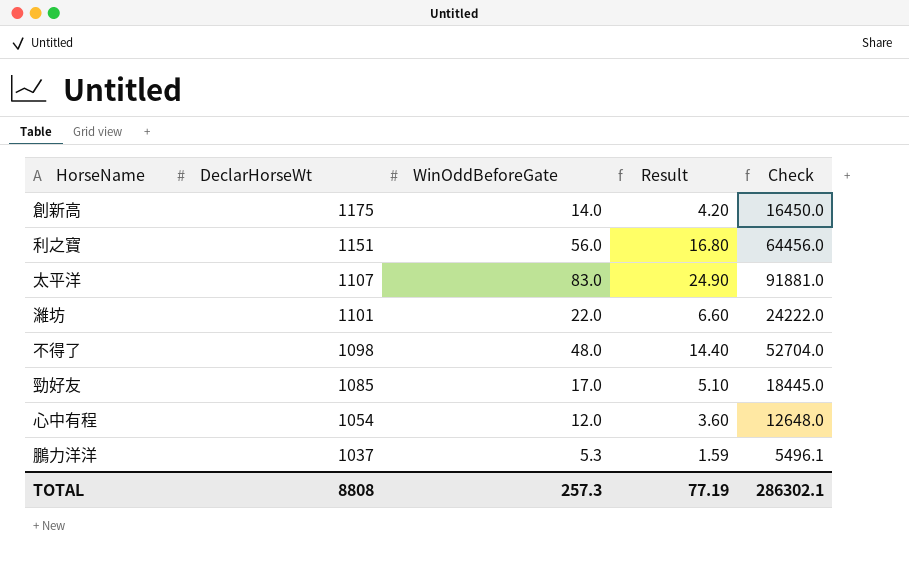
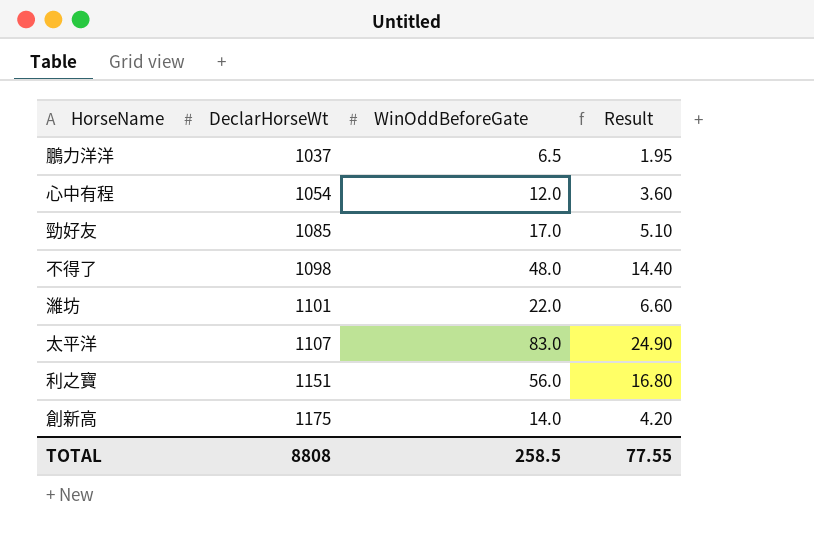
row order: DeclarHorseWt descending -> DeclarHorseWt ascending
column Check | formula: [DeclarHorseWt] * [WinOddBeforeGate] -> none
鵬力洋洋 | WinOddBeforeGate: 5.3 -> 6.5
鵬力洋洋 | Result: 1.59 -> 1.95
TOTAL | WinOddBeforeGate: 257.3 -> 258.5
TOTAL | Result: 77.19 -> 77.55

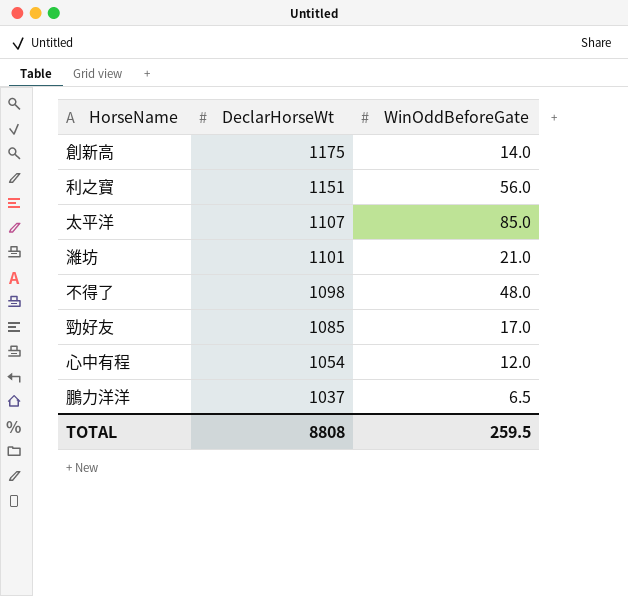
row order: DeclarHorseWt ascending -> DeclarHorseWt descending
column Result | formula: [WinOddBeforeGate] * 0.3 -> none
太平洋 | WinOddBeforeGate: 83.0 -> 85.0
濰坊 | WinOddBeforeGate: 22.0 -> 21.0
TOTAL | WinOddBeforeGate: 258.5 -> 259.5

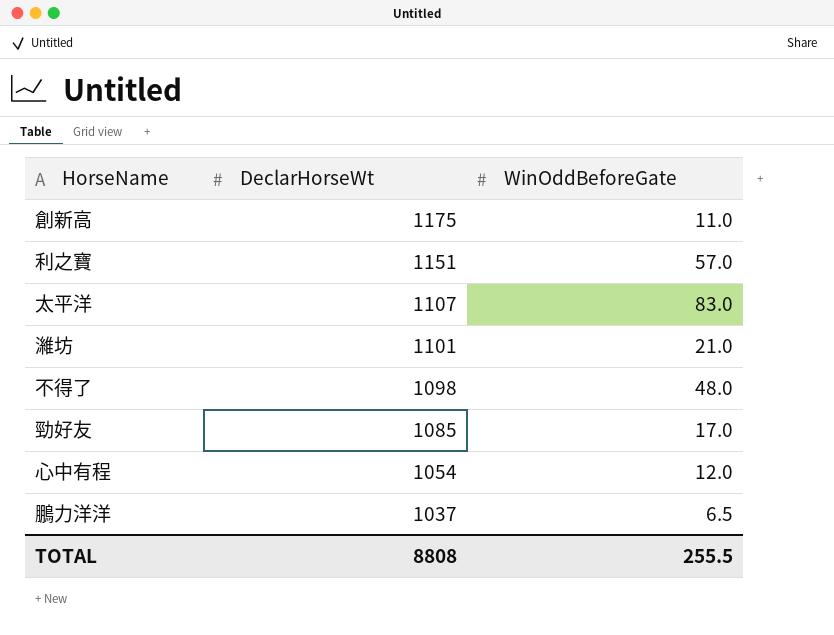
創新高 | WinOddBeforeGate: 14.0 -> 11.0
利之寶 | WinOddBeforeGate: 56.0 -> 57.0
太平洋 | WinOddBeforeGate: 85.0 -> 83.0
TOTAL | WinOddBeforeGate: 259.5 -> 255.5

